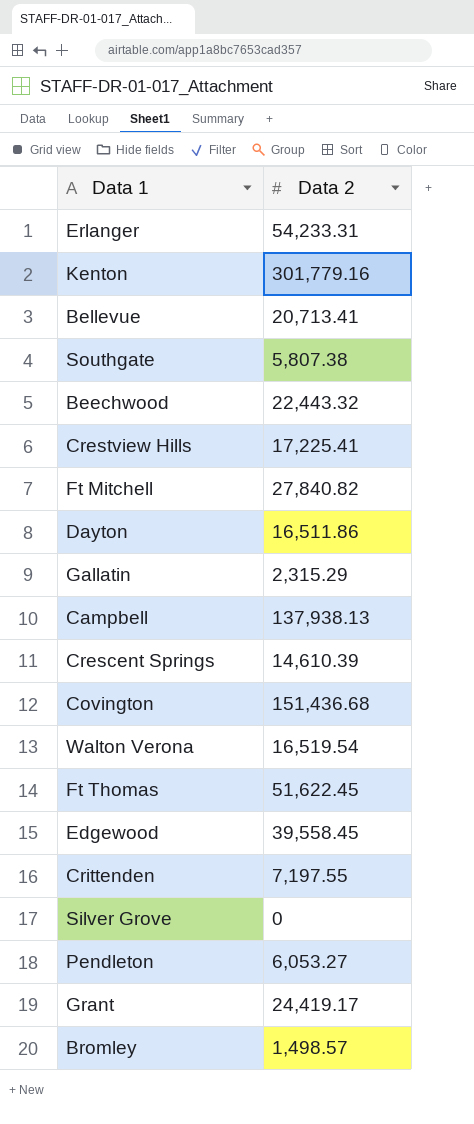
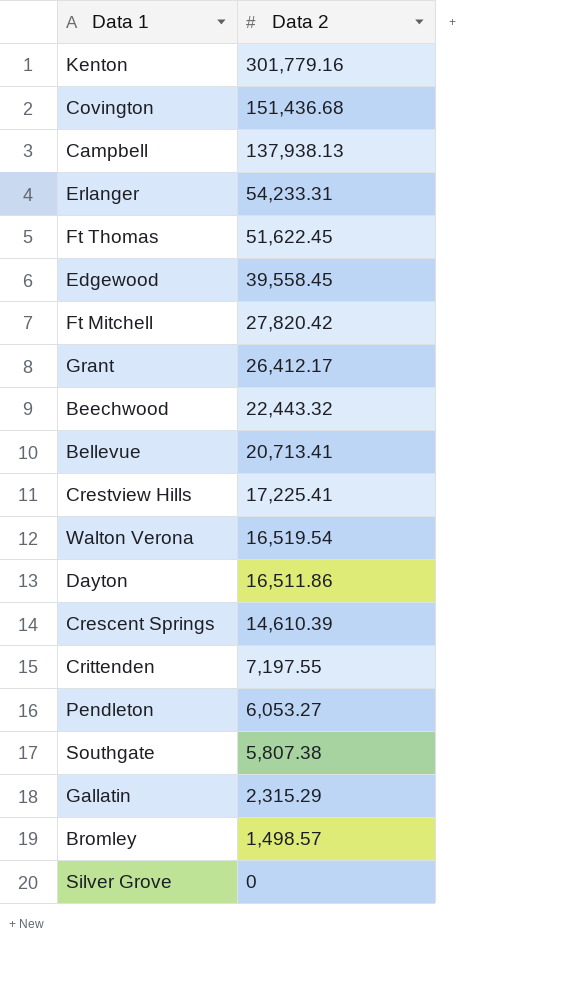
row order: none -> Data 2 descending
Ft Mitchell | Data 2: 27,840.82 -> 27,820.42
Grant | Data 2: 24,419.17 -> 26,412.17

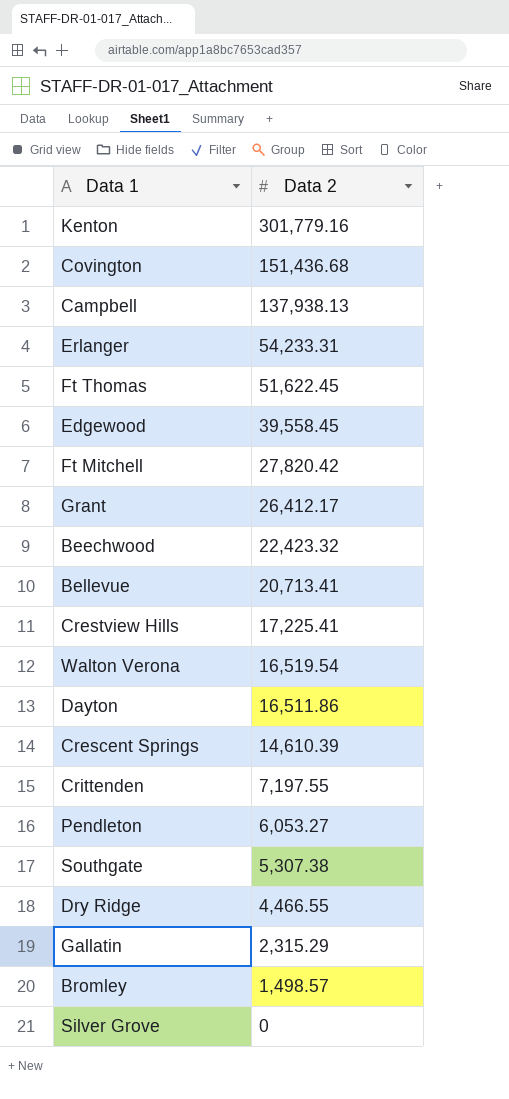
Beechwood | Data 2: 22,443.32 -> 22,423.32
Southgate | Data 2: 5,807.38 -> 5,307.38
row Dry Ridge: none -> 4,466.55

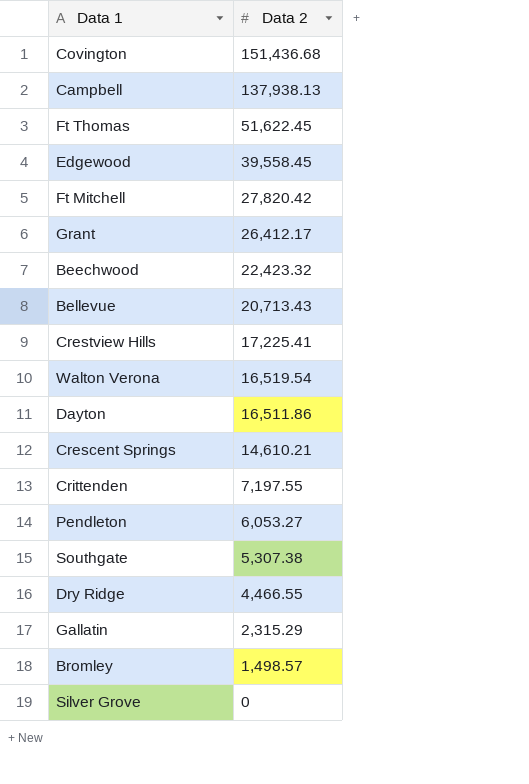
row Kenton: 301,779.16 -> none
row Erlanger: 54,233.31 -> none
Bellevue | Data 2: 20,713.41 -> 20,713.43
Crescent Springs | Data 2: 14,610.39 -> 14,610.21

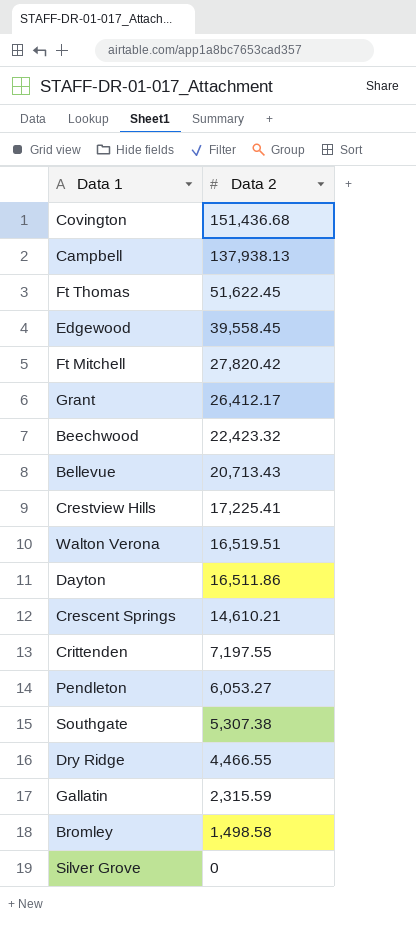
Walton Verona | Data 2: 16,519.54 -> 16,519.51
Gallatin | Data 2: 2,315.29 -> 2,315.59
Bromley | Data 2: 1,498.57 -> 1,498.58

